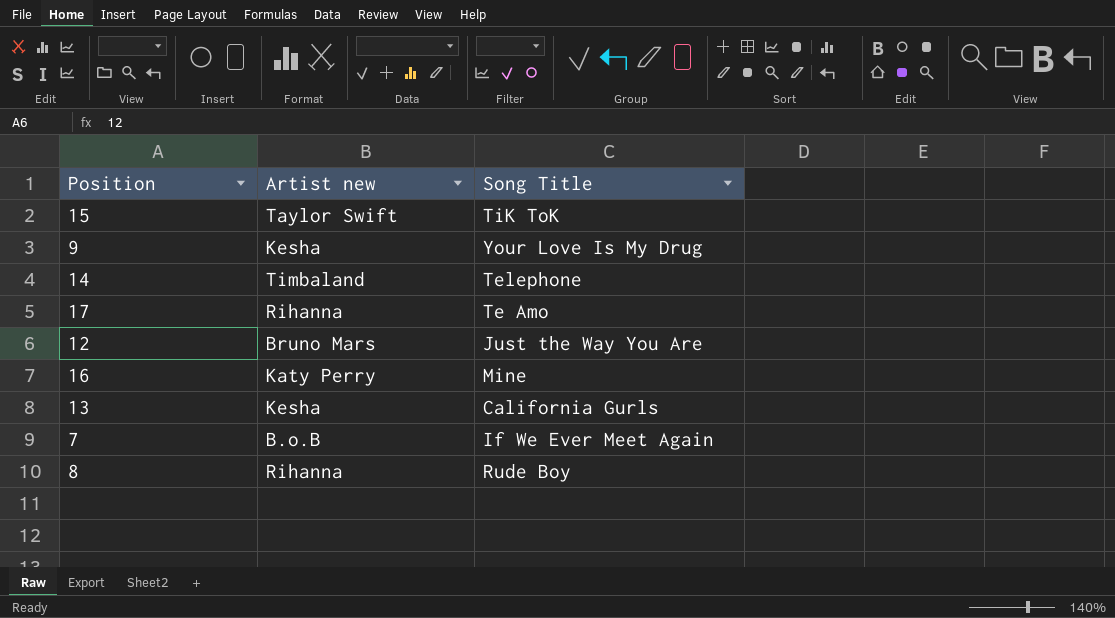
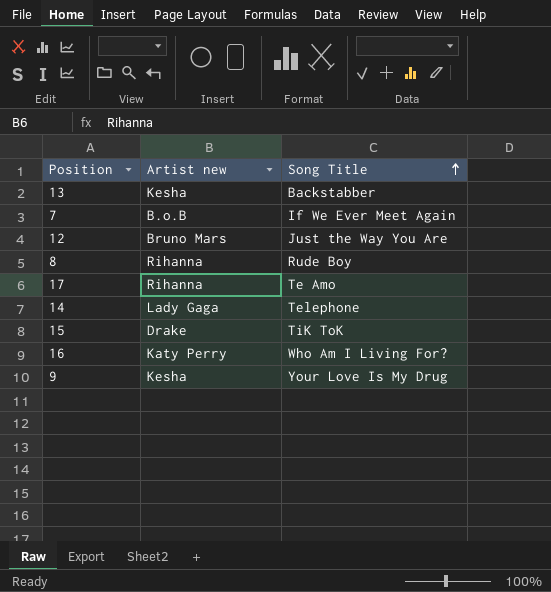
row order: none -> Song Title ascending
13 | Song Title: California Gurls -> Backstabber
14 | Artist new: Timbaland -> Lady Gaga
15 | Artist new: Taylor Swift -> Drake
16 | Song Title: Mine -> Who Am I Living For?

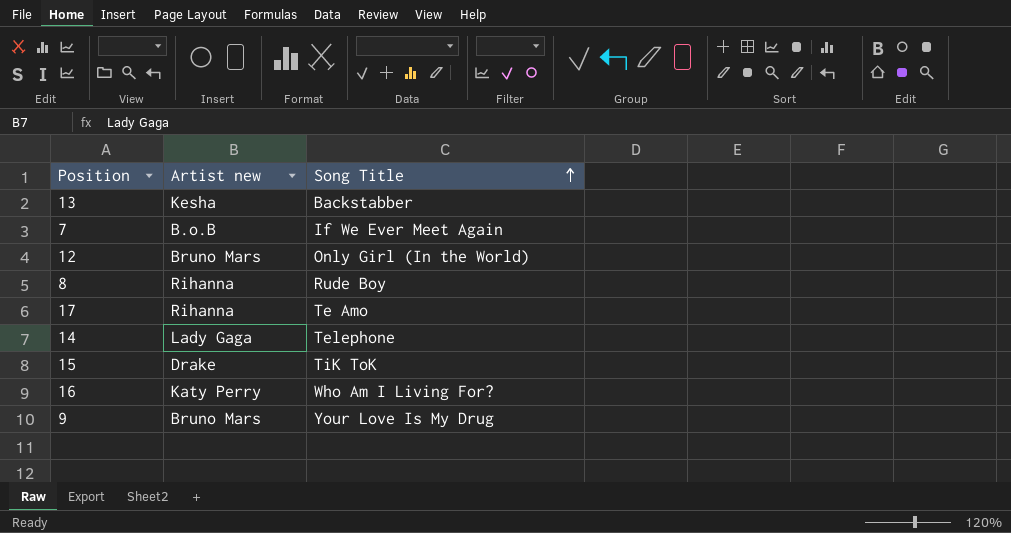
12 | Song Title: Just the Way You Are -> Only Girl (In the World)
9 | Artist new: Kesha -> Bruno Mars

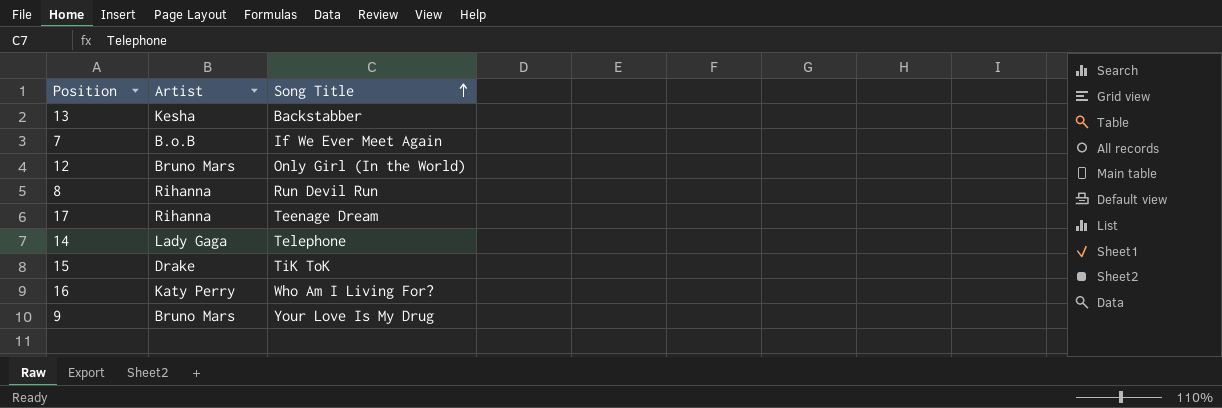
column name: Artist new -> Artist
8 | Song Title: Rude Boy -> Run Devil Run
17 | Song Title: Te Amo -> Teenage Dream

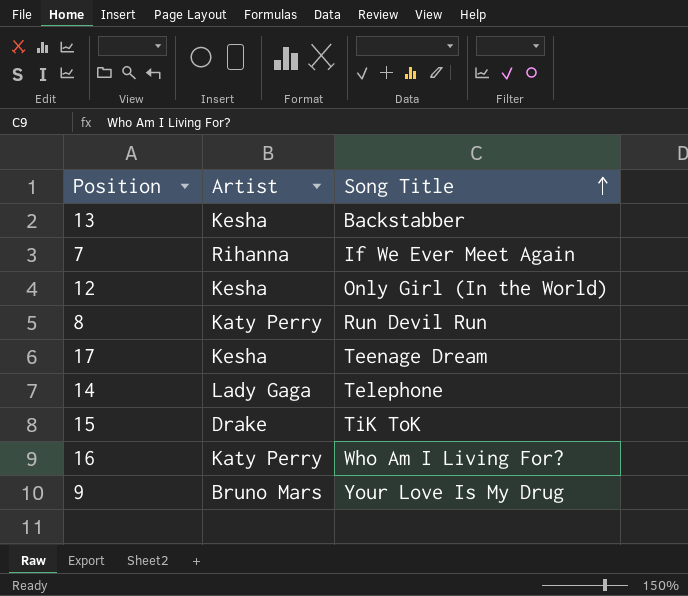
7 | Artist: B.o.B -> Rihanna
12 | Artist: Bruno Mars -> Kesha
8 | Artist: Rihanna -> Katy Perry
17 | Artist: Rihanna -> Kesha

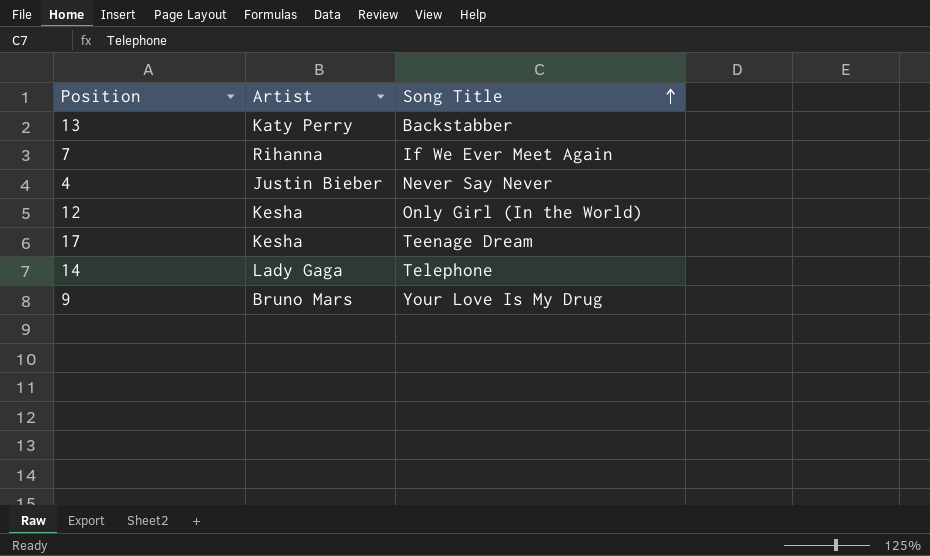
row 8: Katy Perry | Run Devil Run -> none
row 15: Drake | TiK ToK -> none
row 16: Katy Perry | Who Am I Living For? -> none
13 | Artist: Kesha -> Katy Perry
row 4: none -> Justin Bieber | Never Say Never

